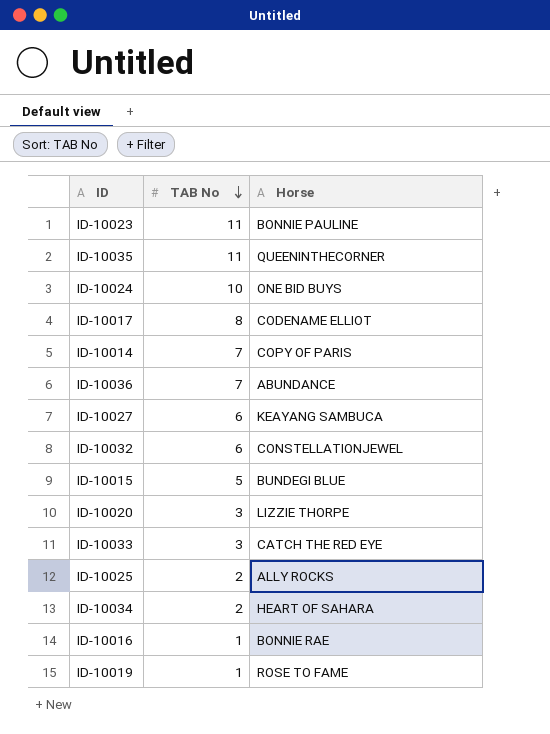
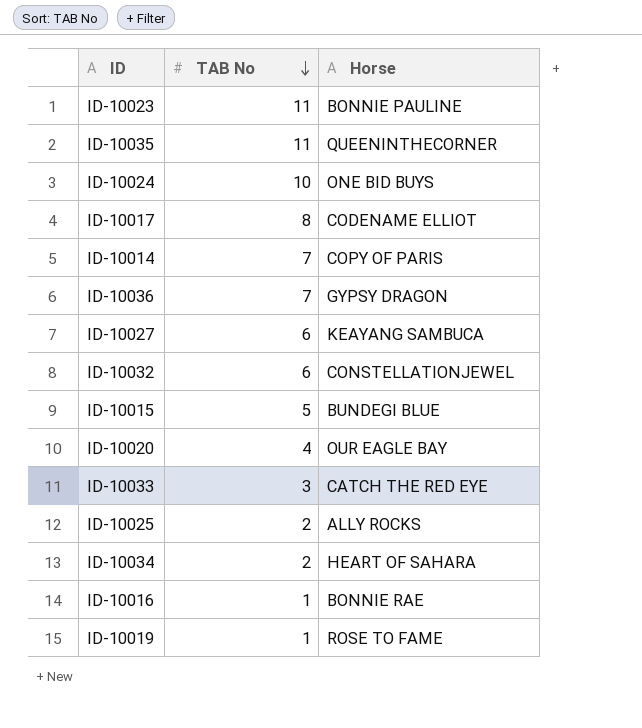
ID-10036 | Horse: ABUNDANCE -> GYPSY DRAGON
ID-10020 | TAB No: 3 -> 4
ID-10020 | Horse: LIZZIE THORPE -> OUR EAGLE BAY

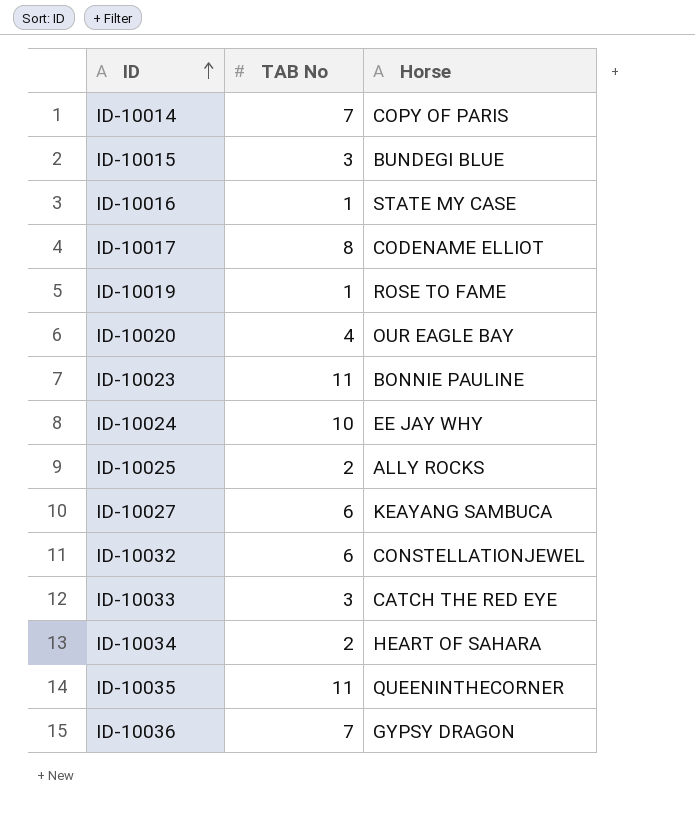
row order: TAB No descending -> ID ascending
ID-10015 | TAB No: 5 -> 3
ID-10016 | Horse: BONNIE RAE -> STATE MY CASE
ID-10024 | Horse: ONE BID BUYS -> EE JAY WHY

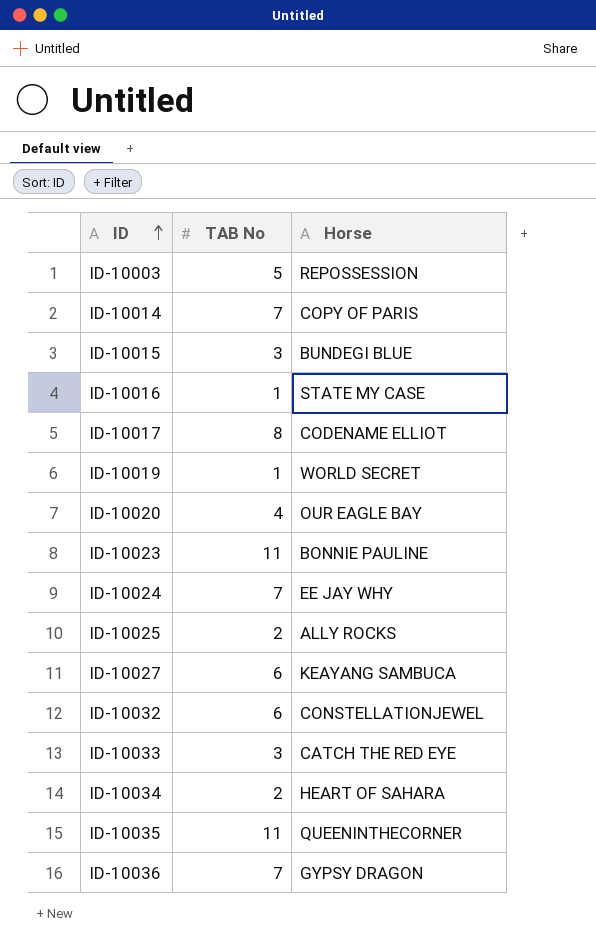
row ID-10003: none -> 5 | REPOSSESSION
ID-10019 | Horse: ROSE TO FAME -> WORLD SECRET
ID-10024 | TAB No: 10 -> 7

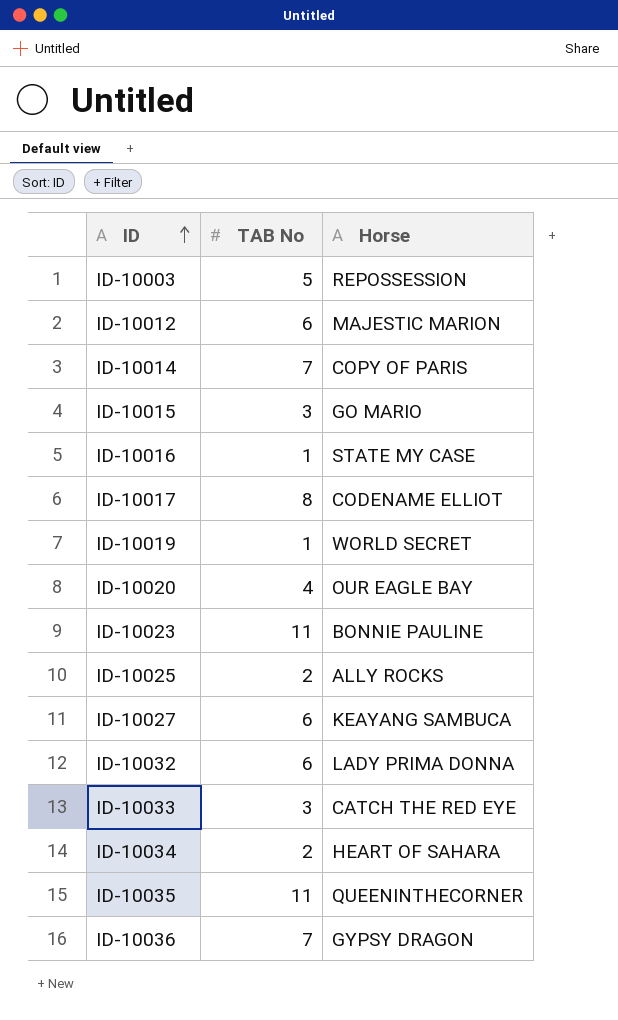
row ID-10024: 7 | EE JAY WHY -> none
row ID-10012: none -> 6 | MAJESTIC MARION
ID-10015 | Horse: BUNDEGI BLUE -> GO MARIO
ID-10032 | Horse: CONSTELLATIONJEWEL -> LADY PRIMA DONNA

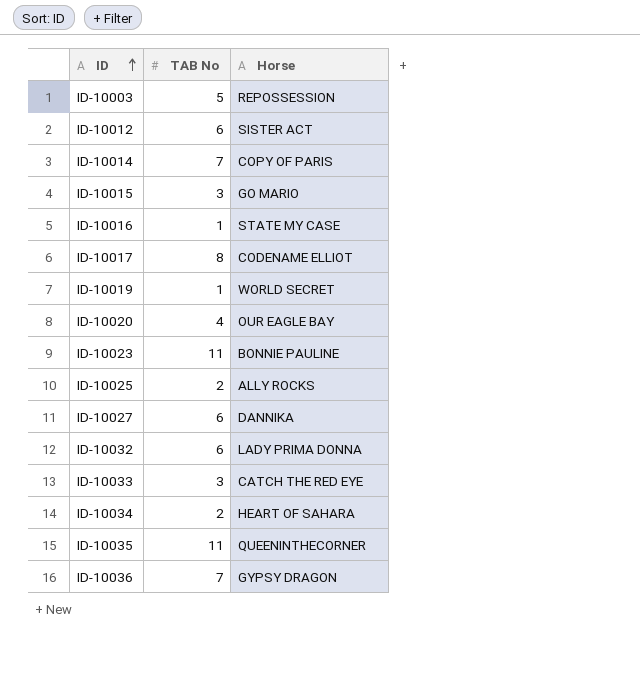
ID-10012 | Horse: MAJESTIC MARION -> SISTER ACT
ID-10027 | Horse: KEAYANG SAMBUCA -> DANNIKA

